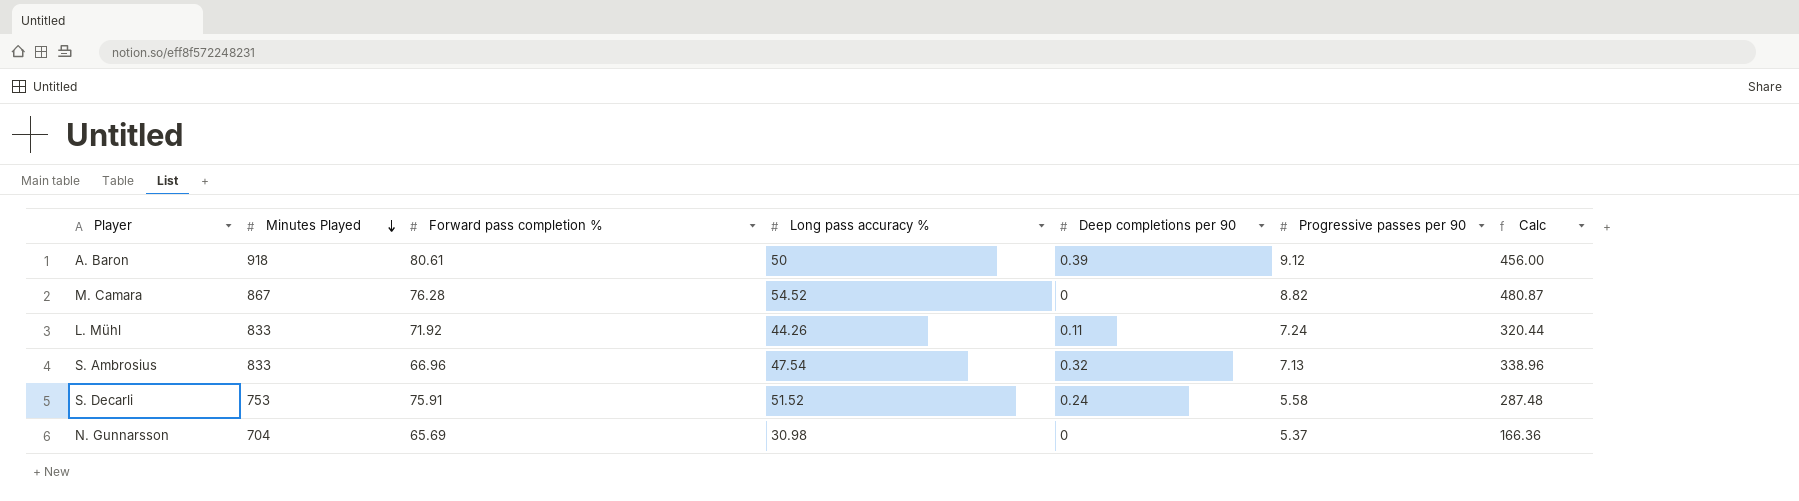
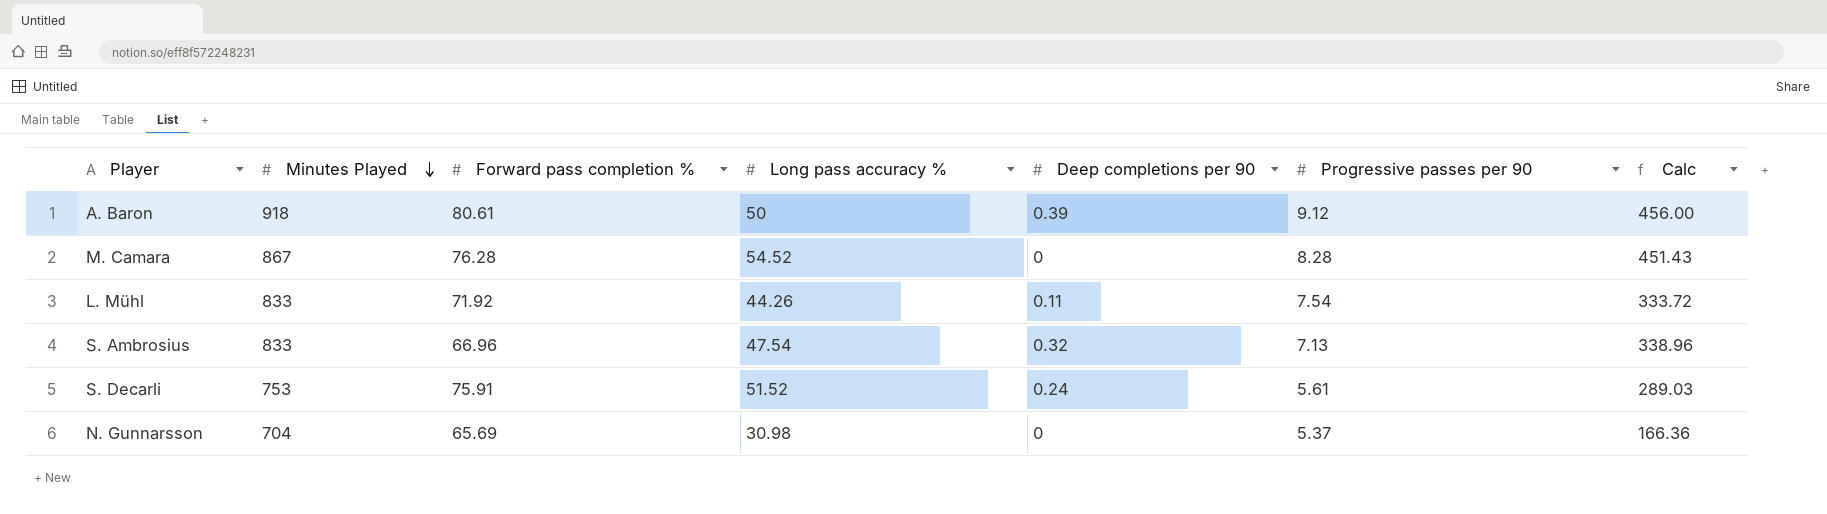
M. Camara | Progressive passes per 90: 8.82 -> 8.28
M. Camara | Calc: 480.87 -> 451.43
L. Mühl | Progressive passes per 90: 7.24 -> 7.54
L. Mühl | Calc: 320.44 -> 333.72
S. Decarli | Progressive passes per 90: 5.58 -> 5.61
S. Decarli | Calc: 287.48 -> 289.03

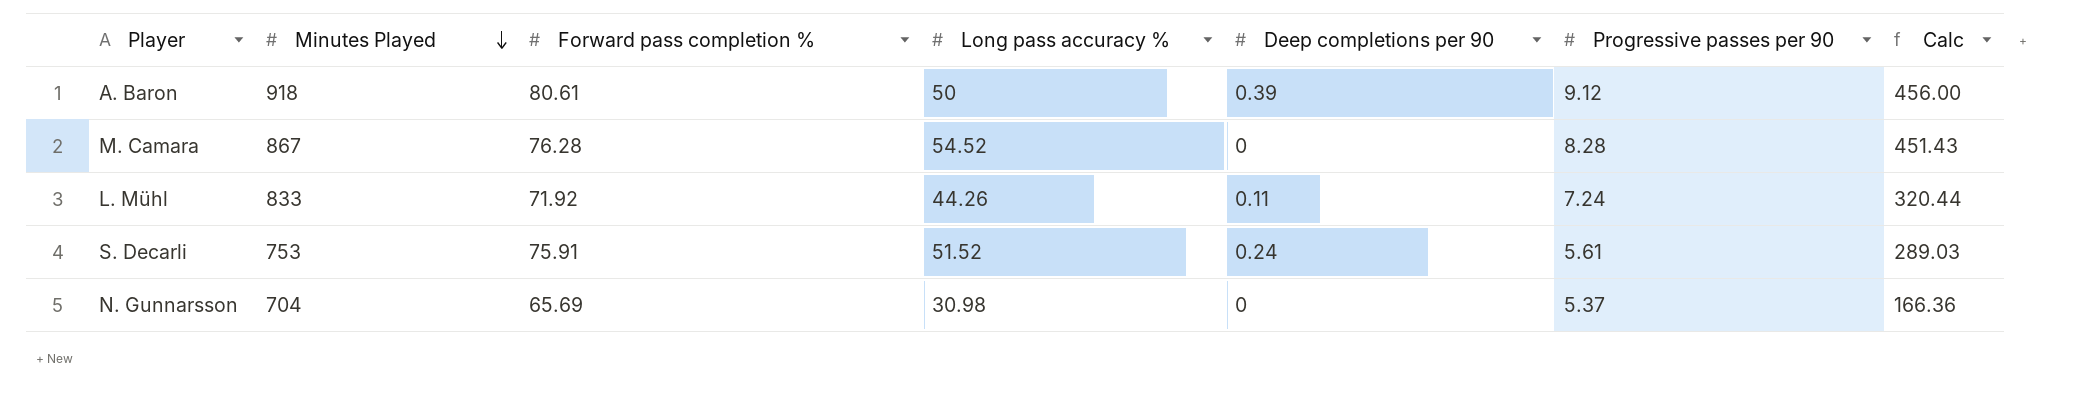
row S. Ambrosius: 833 | 66.96 | 47.54 | 0.32 | 7.13 | 338.96 -> none
L. Mühl | Progressive passes per 90: 7.54 -> 7.24
L. Mühl | Calc: 333.72 -> 320.44

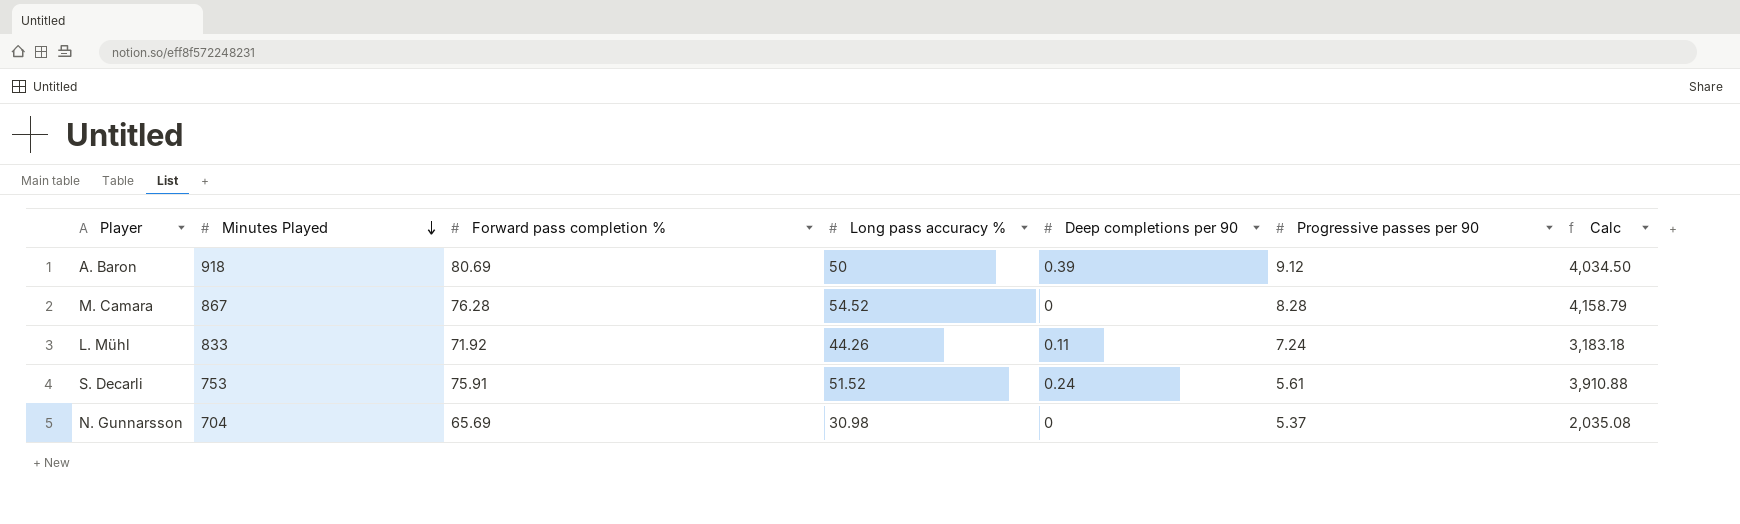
column Calc | formula: [Long pass accuracy %] * [Progressive passes per 90] -> [Forward pass completion %] * [Long pass accuracy %]
A. Baron | Forward pass completion %: 80.61 -> 80.69

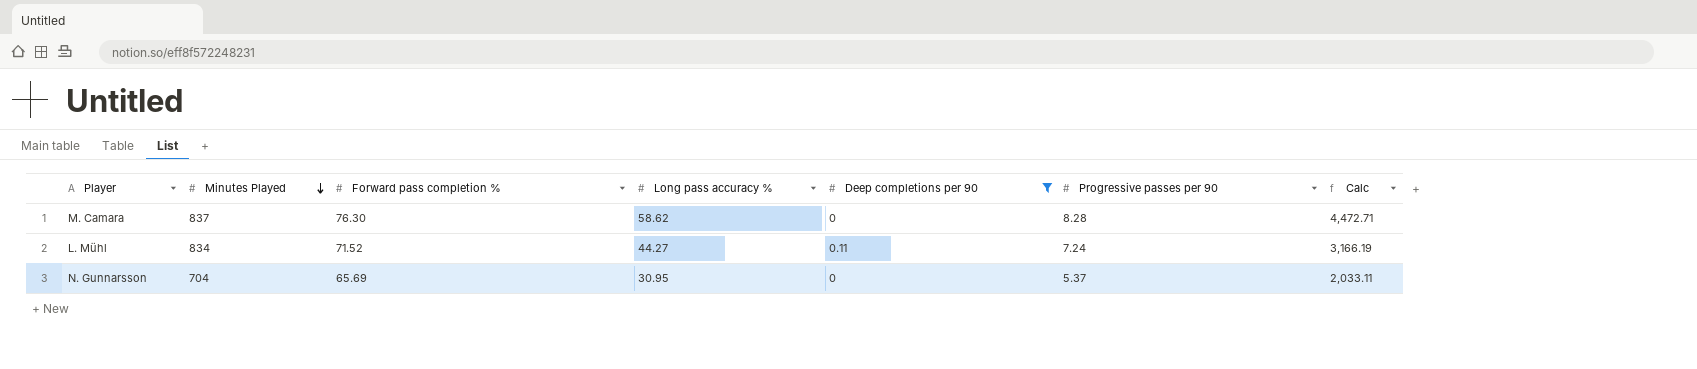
filter: none -> Deep completions per 90 <= 0.11
M. Camara | Minutes Played: 867 -> 837
M. Camara | Forward pass completion %: 76.28 -> 76.30
M. Camara | Long pass accuracy %: 54.52 -> 58.62
M. Camara | Calc: 4,158.79 -> 4,472.71
L. Mühl | Minutes Played: 833 -> 834
L. Mühl | Forward pass completion %: 71.92 -> 71.52
L. Mühl | Long pass accuracy %: 44.26 -> 44.27
L. Mühl | Calc: 3,183.18 -> 3,166.19
N. Gunnarsson | Long pass accuracy %: 30.98 -> 30.95
N. Gunnarsson | Calc: 2,035.08 -> 2,033.11

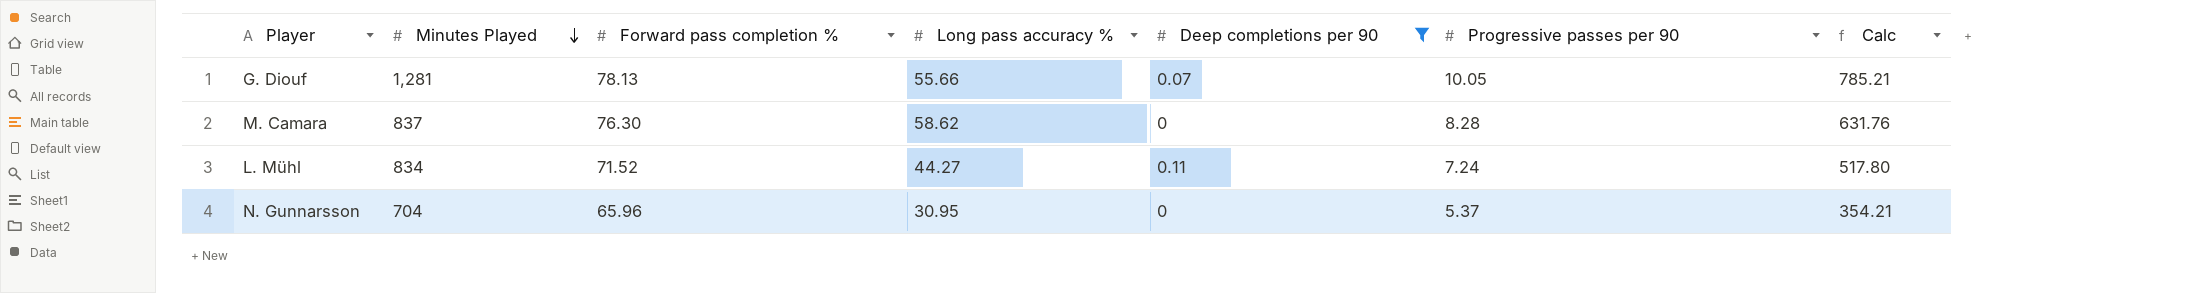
column Calc | formula: [Forward pass completion %] * [Long pass accuracy %] -> [Forward pass completion %] * [Progressive passes per 90]
row G. Diouf: none -> 1,281 | 78.13 | 55.66 | 0.07 | 10.05 | 785.21
N. Gunnarsson | Forward pass completion %: 65.69 -> 65.96

